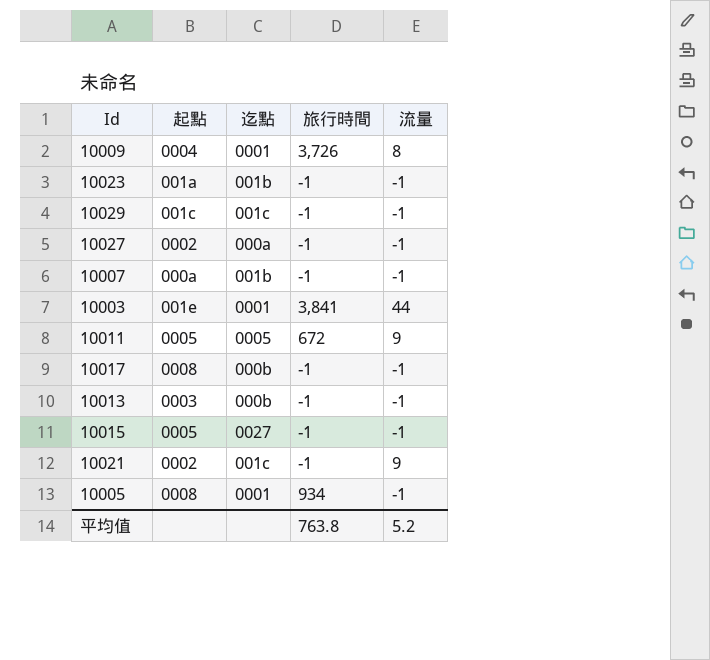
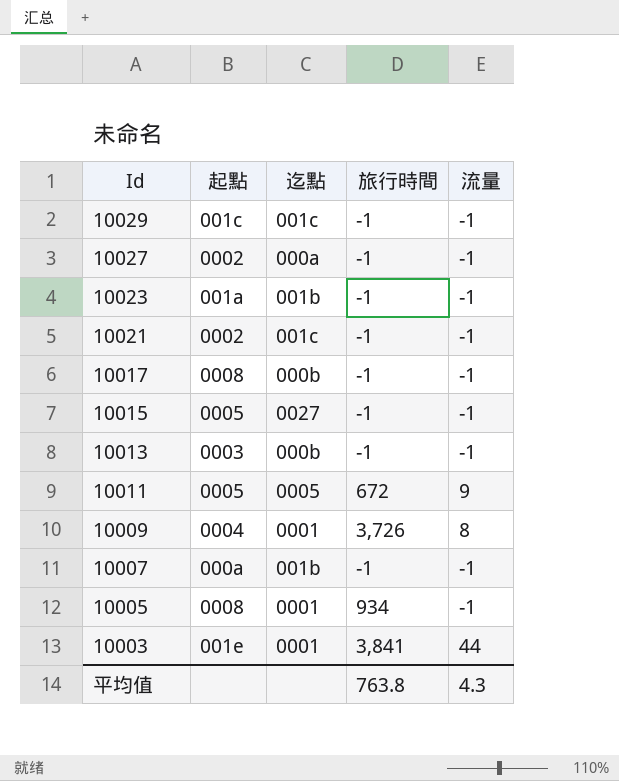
row order: none -> Id descending
10021 | 流量: 9 -> -1
平均值 | 流量: 5.2 -> 4.3

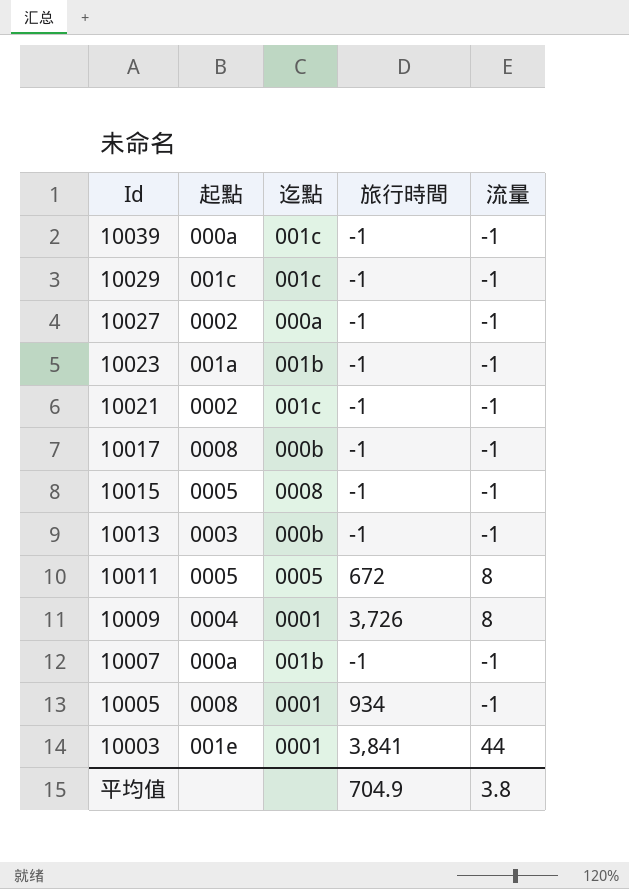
row 10039: none -> 000a | 001c | -1 | -1
10015 | 迄點: 0027 -> 0008
10011 | 流量: 9 -> 8
平均值 | 旅行時間: 763.8 -> 704.9
平均值 | 流量: 4.3 -> 3.8

